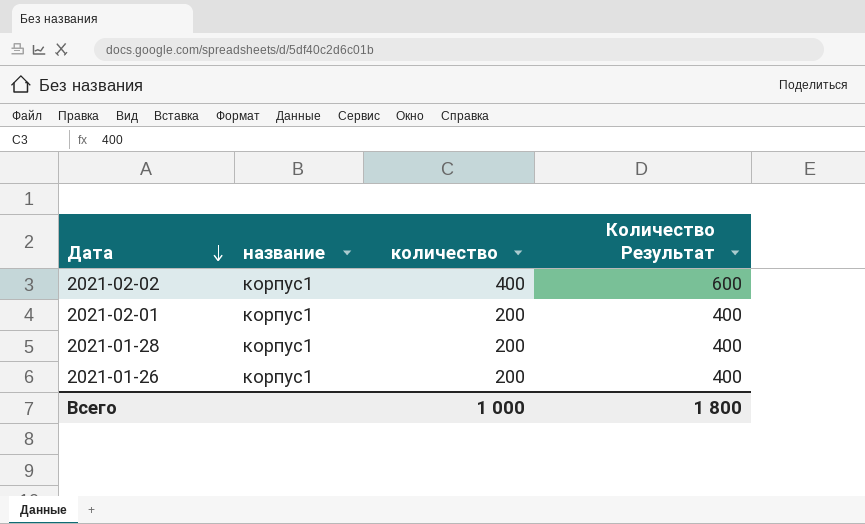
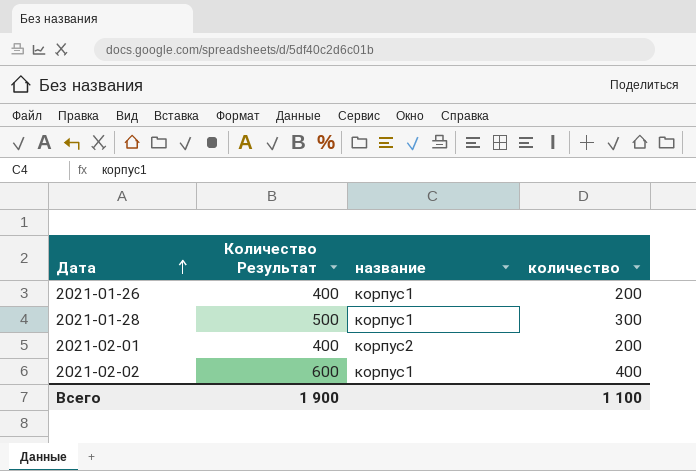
row order: Дата descending -> Дата ascending
column Количество Результат | position: 4 -> 2
2021-01-28 | Количество Результат: 400 -> 500
2021-01-28 | количество: 200 -> 300
2021-02-01 | название: корпус1 -> корпус2
Всего | Количество Результат: 1 800 -> 1 900
Всего | количество: 1 000 -> 1 100

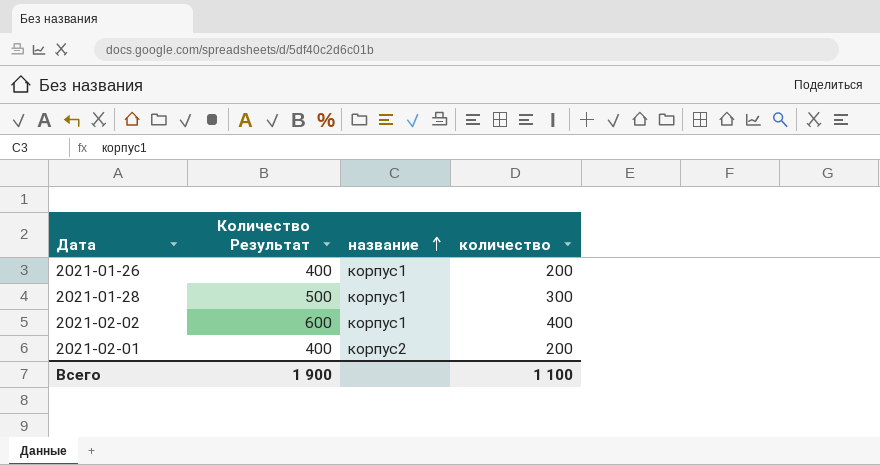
row order: Дата ascending -> название ascending

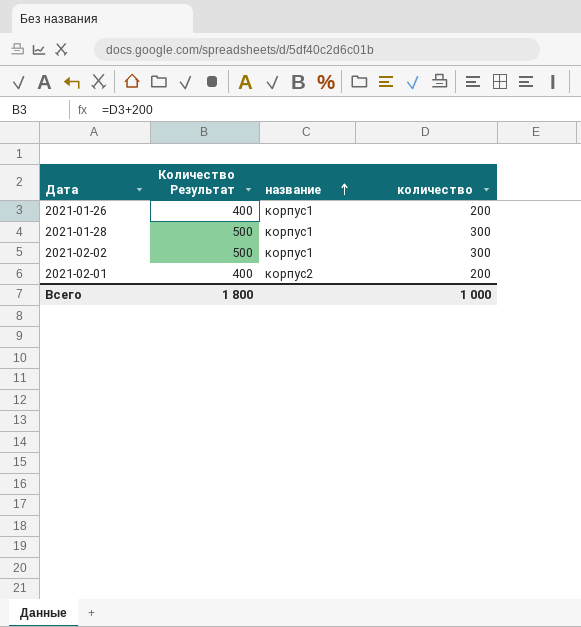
2021-02-02 | Количество Результат: 600 -> 500
2021-02-02 | количество: 400 -> 300
Всего | Количество Результат: 1 900 -> 1 800
Всего | количество: 1 100 -> 1 000

